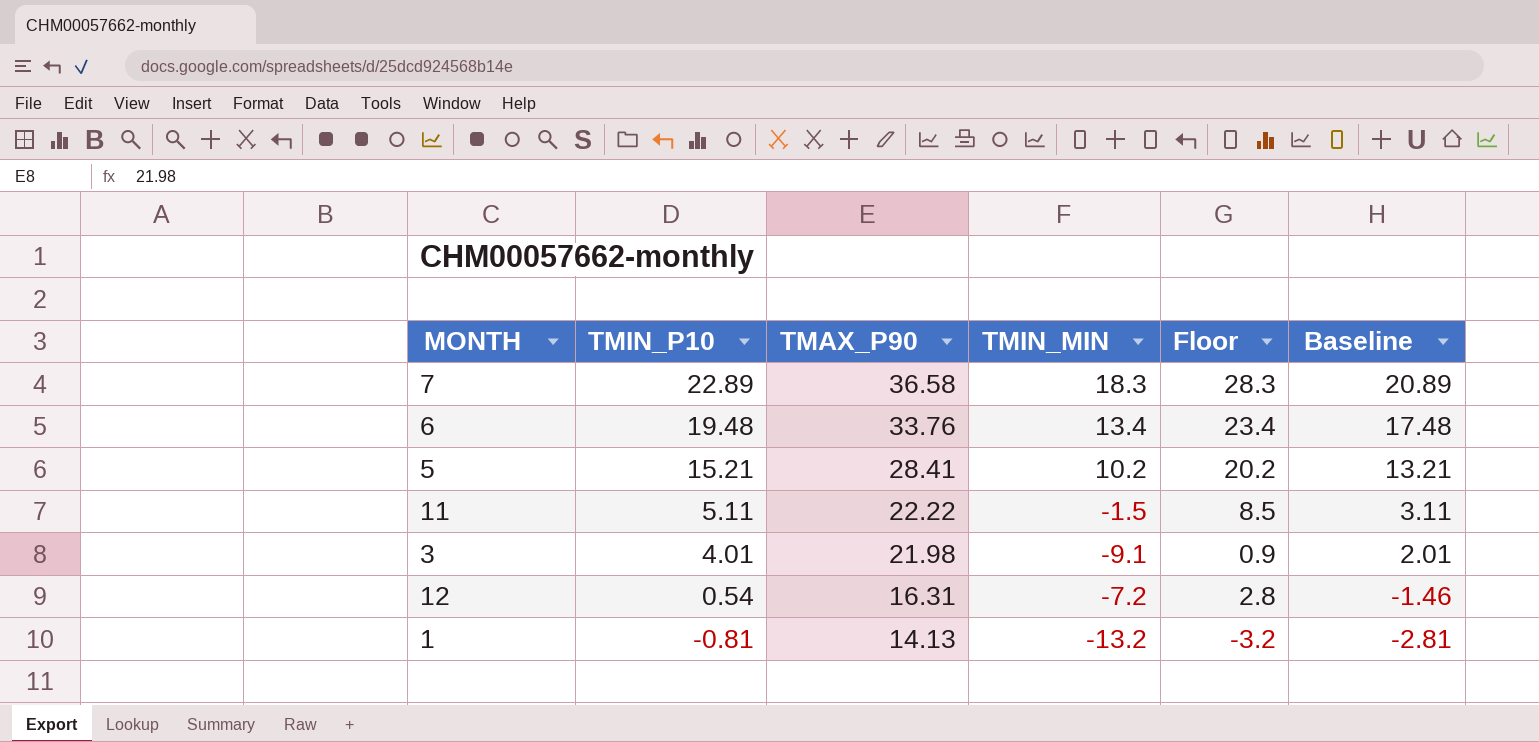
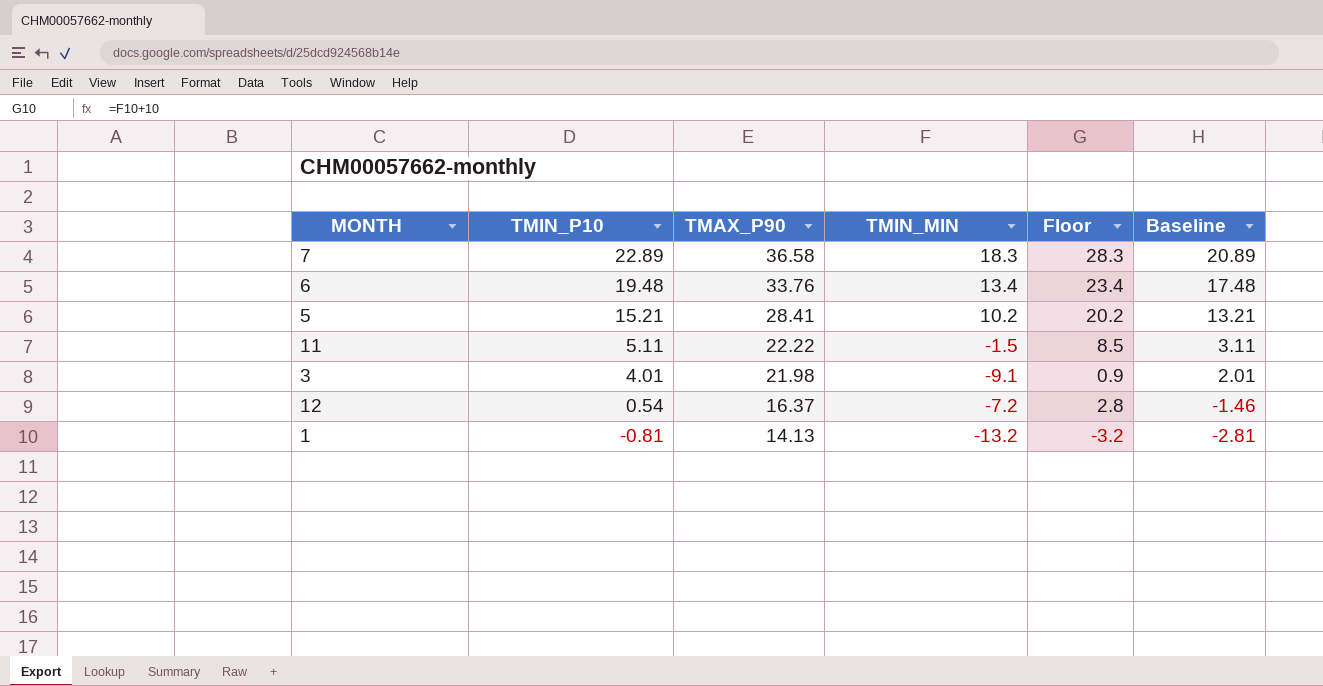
12 | TMAX_P90: 16.31 -> 16.37

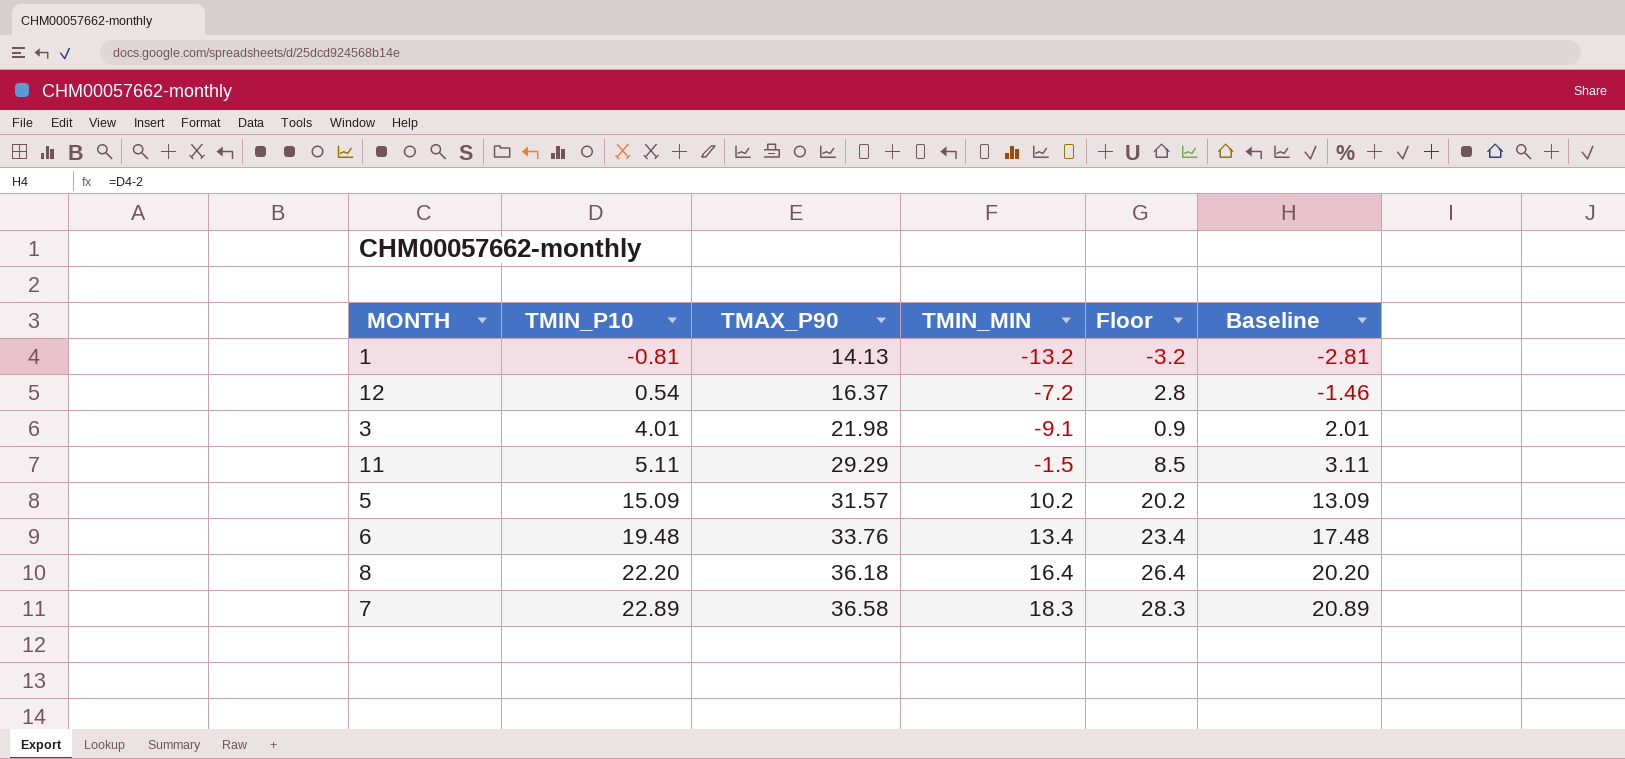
row order: TMIN_P10 descending -> TMIN_P10 ascending
11 | TMAX_P90: 22.22 -> 29.29
5 | TMIN_P10: 15.21 -> 15.09
5 | TMAX_P90: 28.41 -> 31.57
5 | Baseline: 13.21 -> 13.09
row 8: none -> 22.20 | 36.18 | 16.4 | 26.4 | 20.20

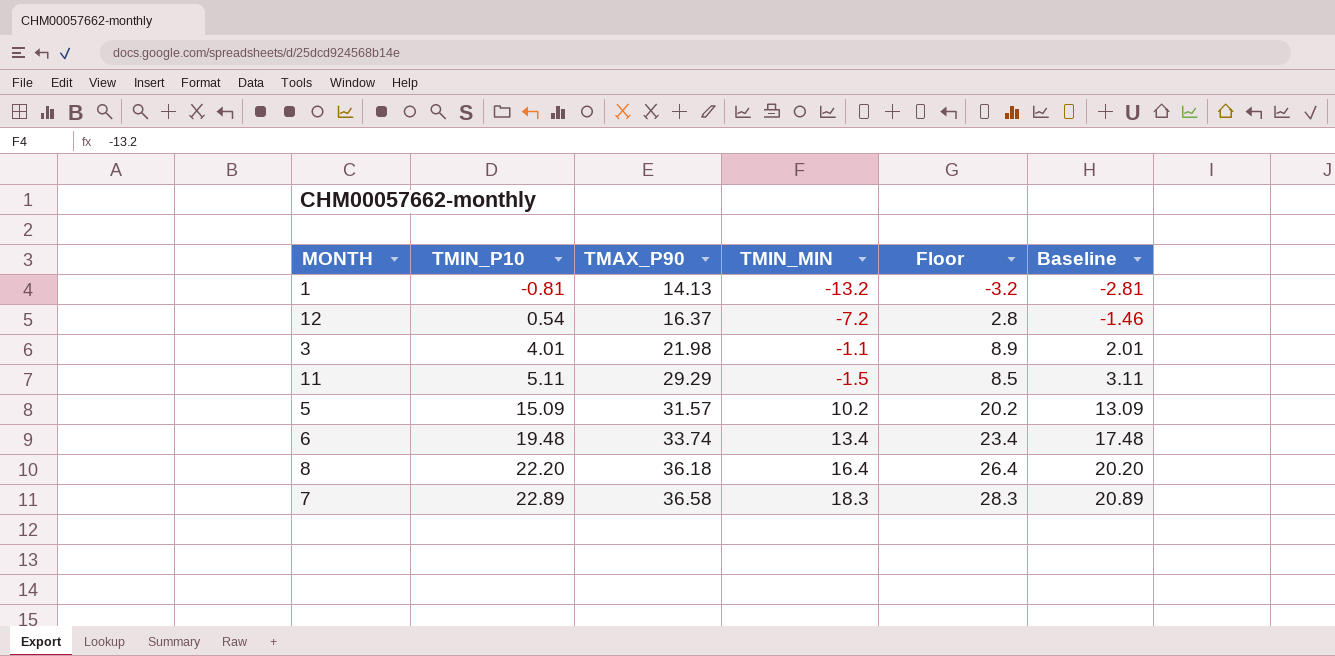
3 | TMIN_MIN: -9.1 -> -1.1
3 | Floor: 0.9 -> 8.9
6 | TMAX_P90: 33.76 -> 33.74

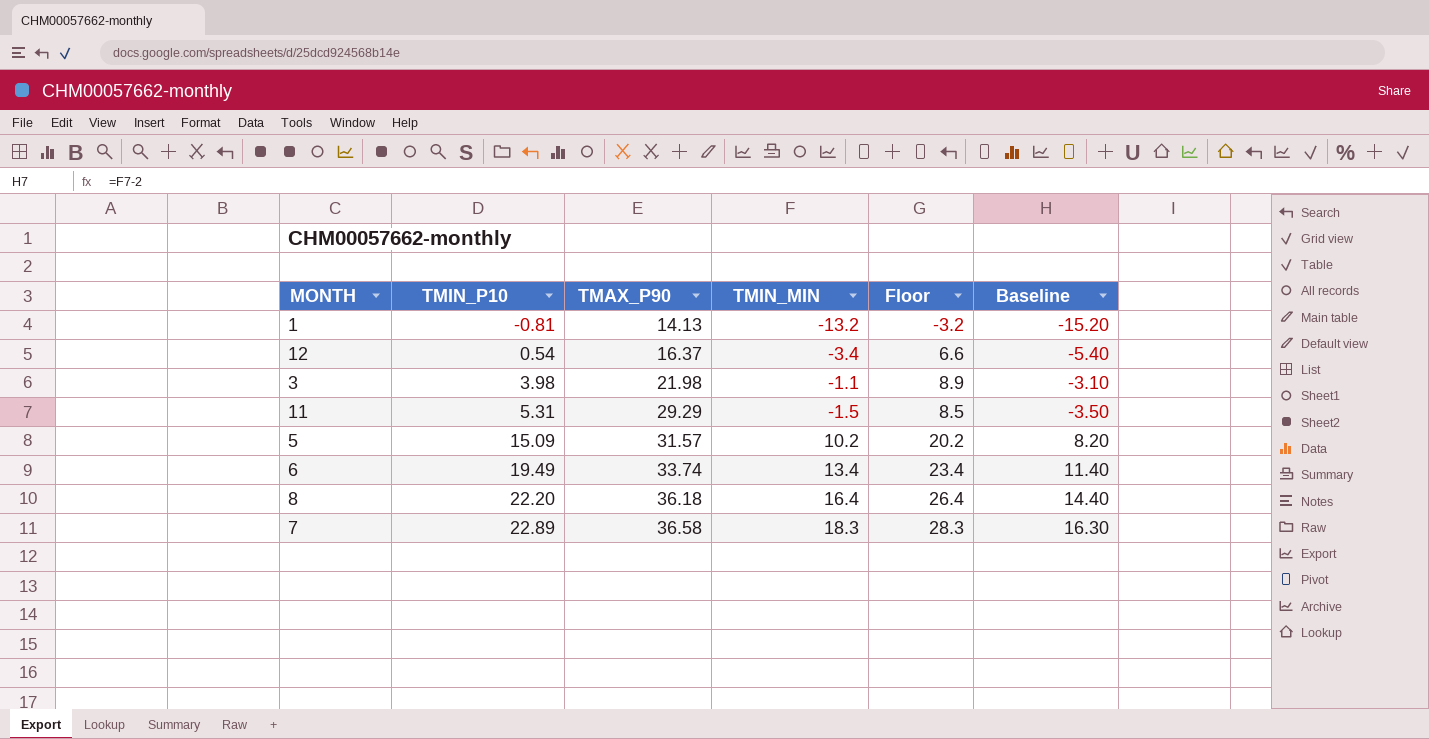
column Baseline | formula: [TMIN_P10] - 2 -> [TMIN_MIN] - 2
12 | TMIN_MIN: -7.2 -> -3.4
12 | Floor: 2.8 -> 6.6
3 | TMIN_P10: 4.01 -> 3.98
11 | TMIN_P10: 5.11 -> 5.31
6 | TMIN_P10: 19.48 -> 19.49

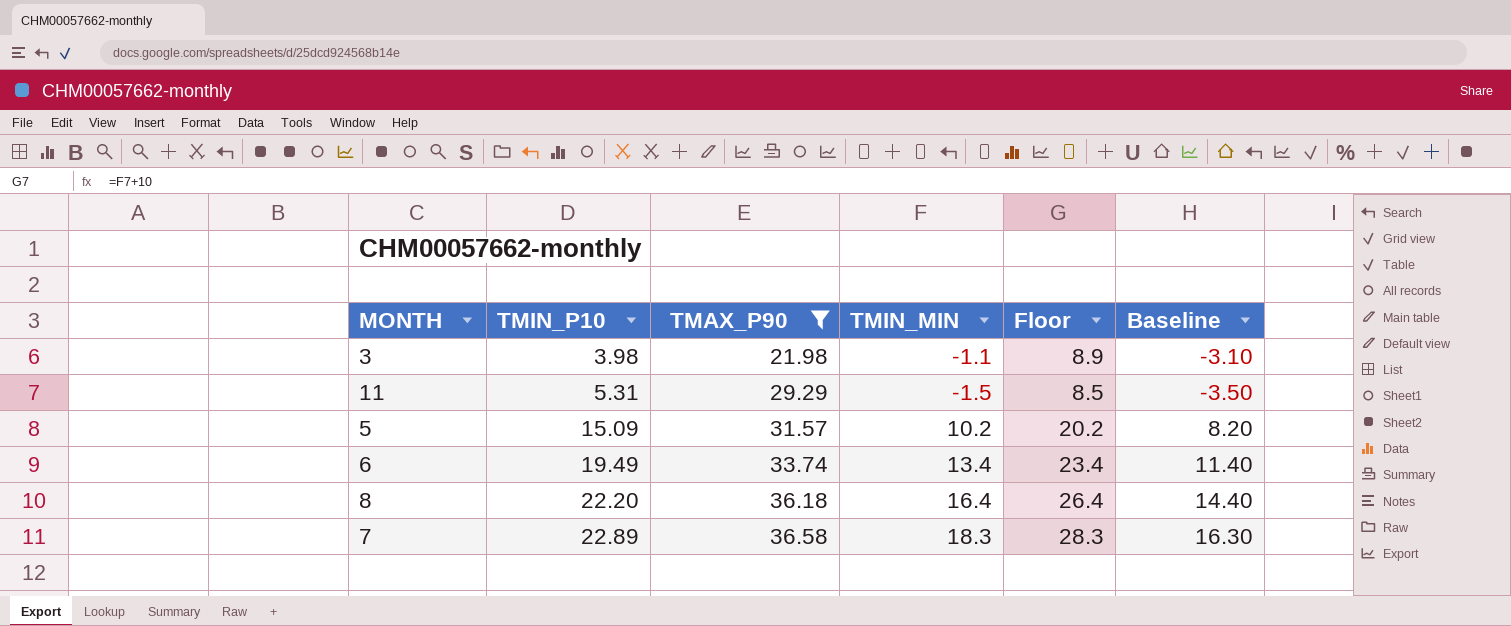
filter: none -> TMAX_P90 >= 21.98

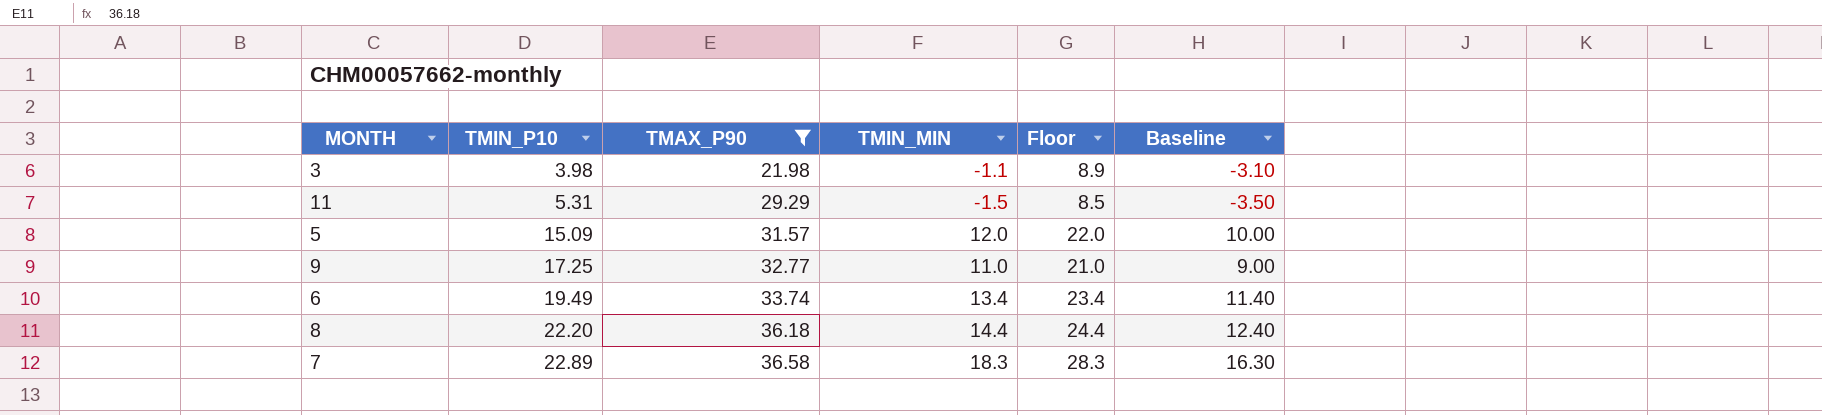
5 | TMIN_MIN: 10.2 -> 12.0
5 | Floor: 20.2 -> 22.0
5 | Baseline: 8.20 -> 10.00
row 9: none -> 17.25 | 32.77 | 11.0 | 21.0 | 9.00
8 | TMIN_MIN: 16.4 -> 14.4
8 | Floor: 26.4 -> 24.4
8 | Baseline: 14.40 -> 12.40

